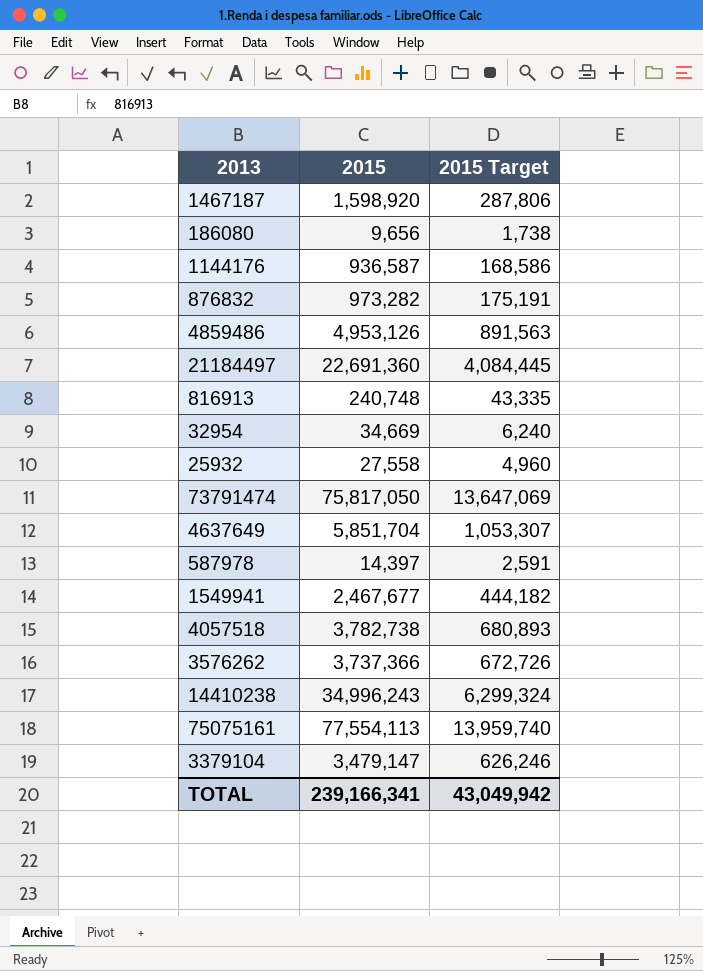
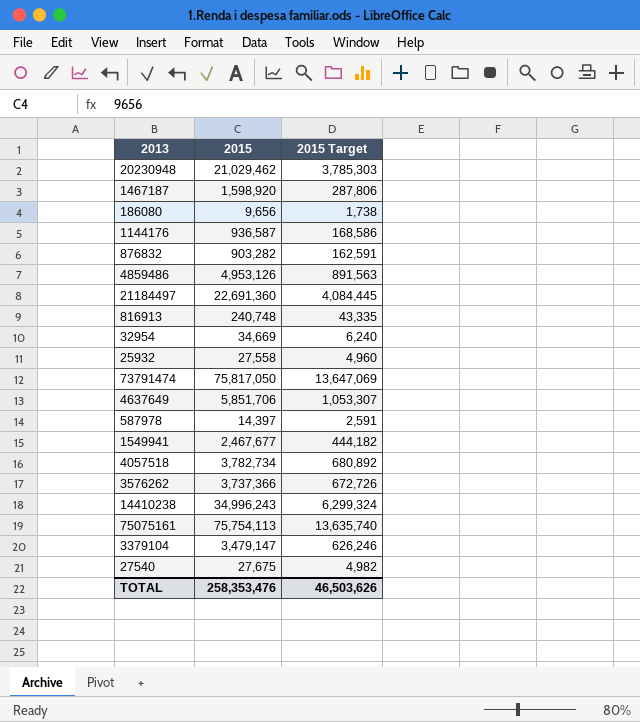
row 20230948: none -> 21,029,462 | 3,785,303
876832 | 2015: 973,282 -> 903,282
876832 | 2015 Target: 175,191 -> 162,591
4637649 | 2015: 5,851,704 -> 5,851,706
4057518 | 2015: 3,782,738 -> 3,782,734
4057518 | 2015 Target: 680,893 -> 680,892
75075161 | 2015: 77,554,113 -> 75,754,113
75075161 | 2015 Target: 13,959,740 -> 13,635,740
row 27540: none -> 27,675 | 4,982
TOTAL | 2015: 239,166,341 -> 258,353,476
TOTAL | 2015 Target: 43,049,942 -> 46,503,626

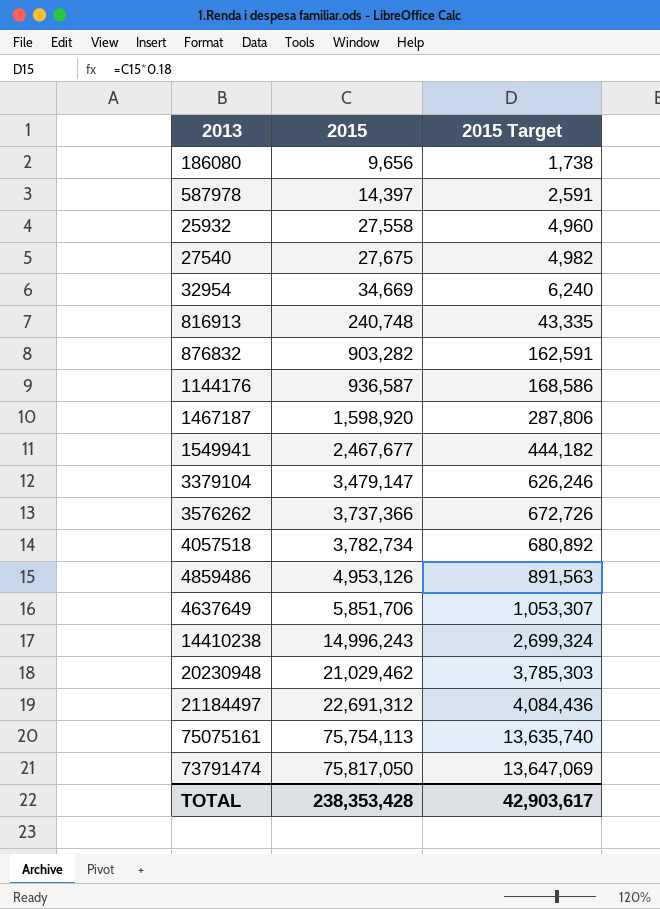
row order: none -> 2015 ascending
14410238 | 2015: 34,996,243 -> 14,996,243
14410238 | 2015 Target: 6,299,324 -> 2,699,324
21184497 | 2015: 22,691,360 -> 22,691,312
21184497 | 2015 Target: 4,084,445 -> 4,084,436
TOTAL | 2015: 258,353,476 -> 238,353,428
TOTAL | 2015 Target: 46,503,626 -> 42,903,617

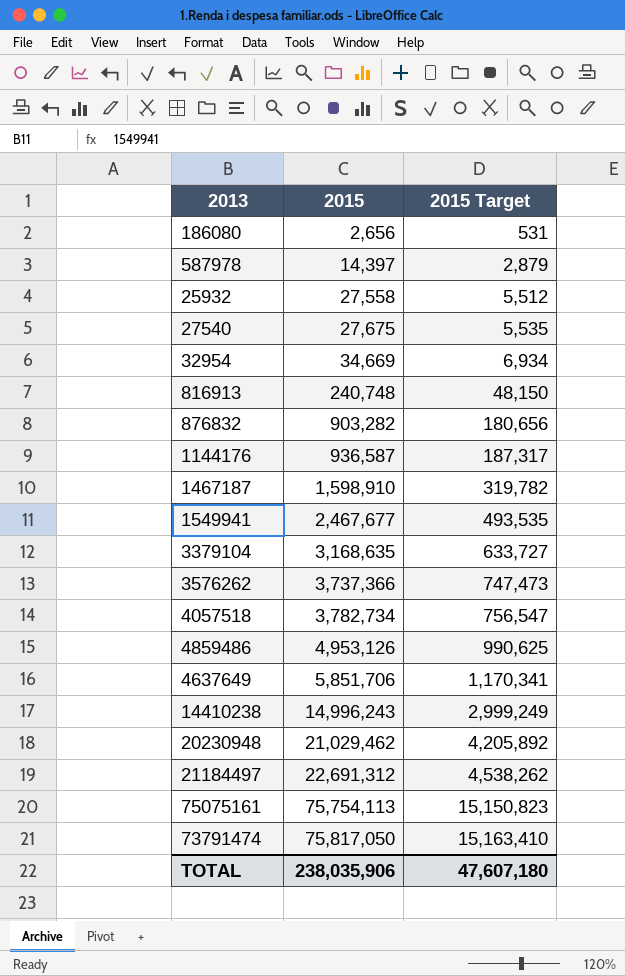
column 2015 Target | formula: [2015] * 0.18 -> [2015] * 0.2
186080 | 2015: 9,656 -> 2,656
1467187 | 2015: 1,598,920 -> 1,598,910
3379104 | 2015: 3,479,147 -> 3,168,635
TOTAL | 2015: 238,353,428 -> 238,035,906
TOTAL | 2015 Target: 42,903,617 -> 47,607,180

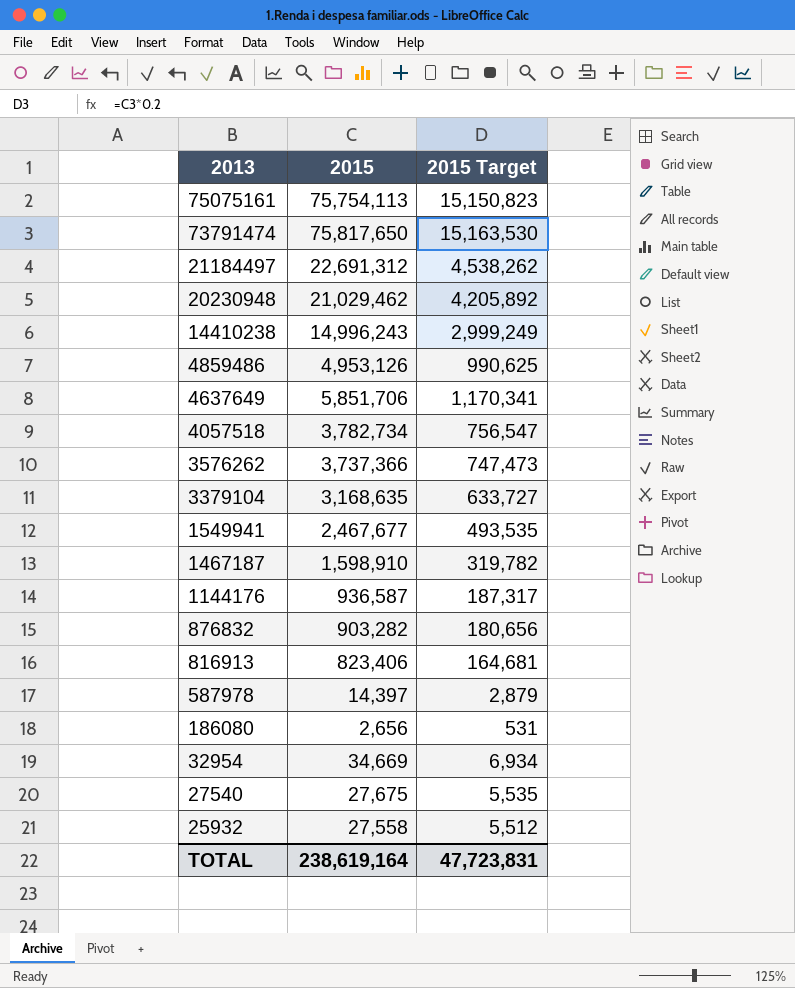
row order: 2015 ascending -> 2013 descending
73791474 | 2015: 75,817,050 -> 75,817,650
73791474 | 2015 Target: 15,163,410 -> 15,163,530
816913 | 2015: 240,748 -> 823,406
816913 | 2015 Target: 48,150 -> 164,681
TOTAL | 2015: 238,035,906 -> 238,619,164
TOTAL | 2015 Target: 47,607,180 -> 47,723,831

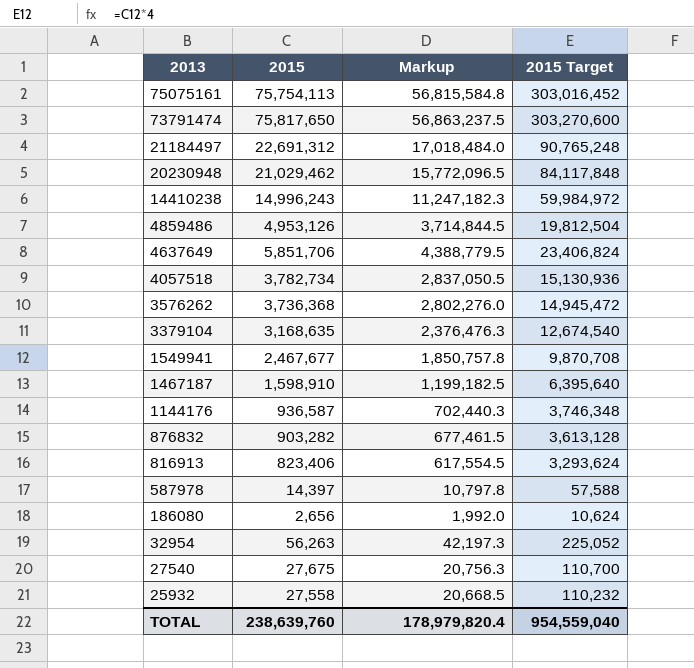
column Markup | formula: none -> [2015] * 0.75
column 2015 Target | formula: [2015] * 0.2 -> [2015] * 4
3576262 | 2015: 3,737,366 -> 3,736,368
32954 | 2015: 34,669 -> 56,263
TOTAL | 2015: 238,619,164 -> 238,639,760
TOTAL | 2015 Target: 47,723,831 -> 954,559,040

